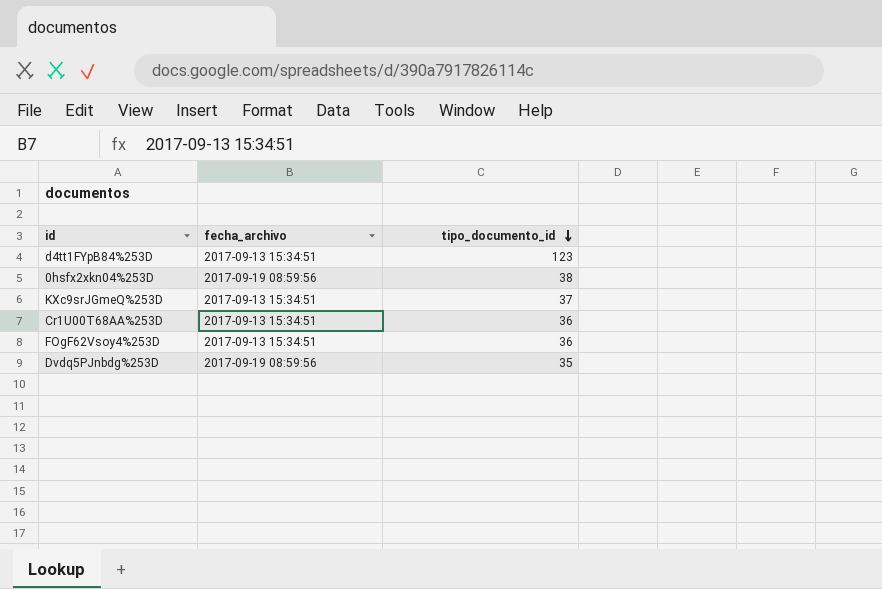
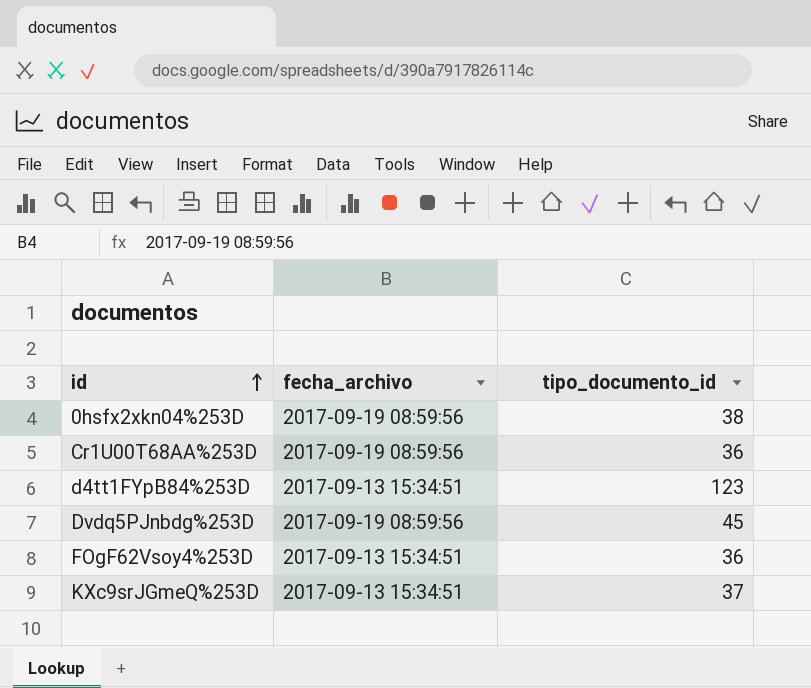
row order: tipo_documento_id descending -> id ascending
Cr1U00T68AA%253D | fecha_archivo: 2017-09-13 15:34:51 -> 2017-09-19 08:59:56
Dvdq5PJnbdg%253D | tipo_documento_id: 35 -> 45

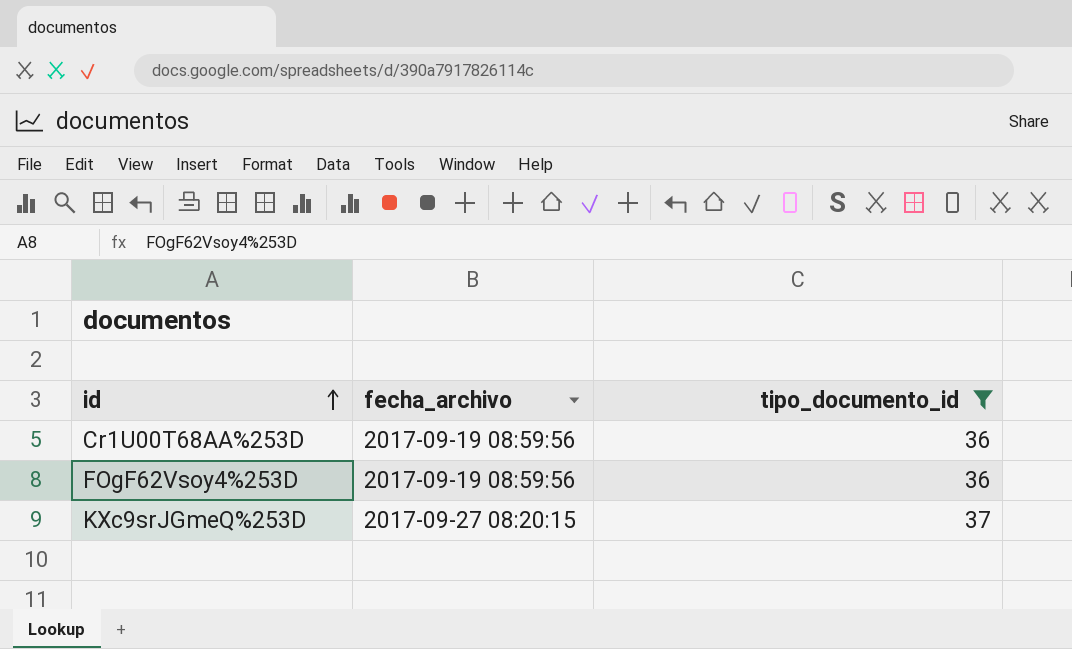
filter: none -> tipo_documento_id <= 37
FOgF62Vsoy4%253D | fecha_archivo: 2017-09-13 15:34:51 -> 2017-09-19 08:59:56
KXc9srJGmeQ%253D | fecha_archivo: 2017-09-13 15:34:51 -> 2017-09-27 08:20:15

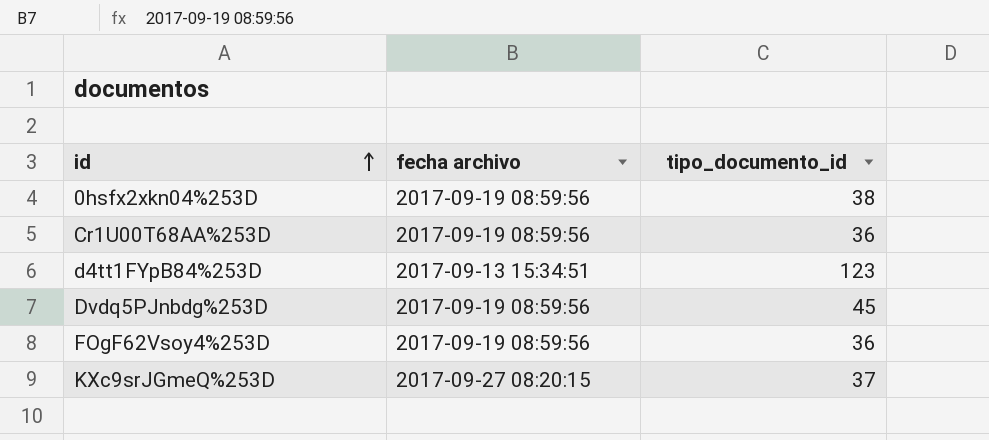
filter: tipo_documento_id <= 37 -> none
column name: fecha_archivo -> fecha archivo

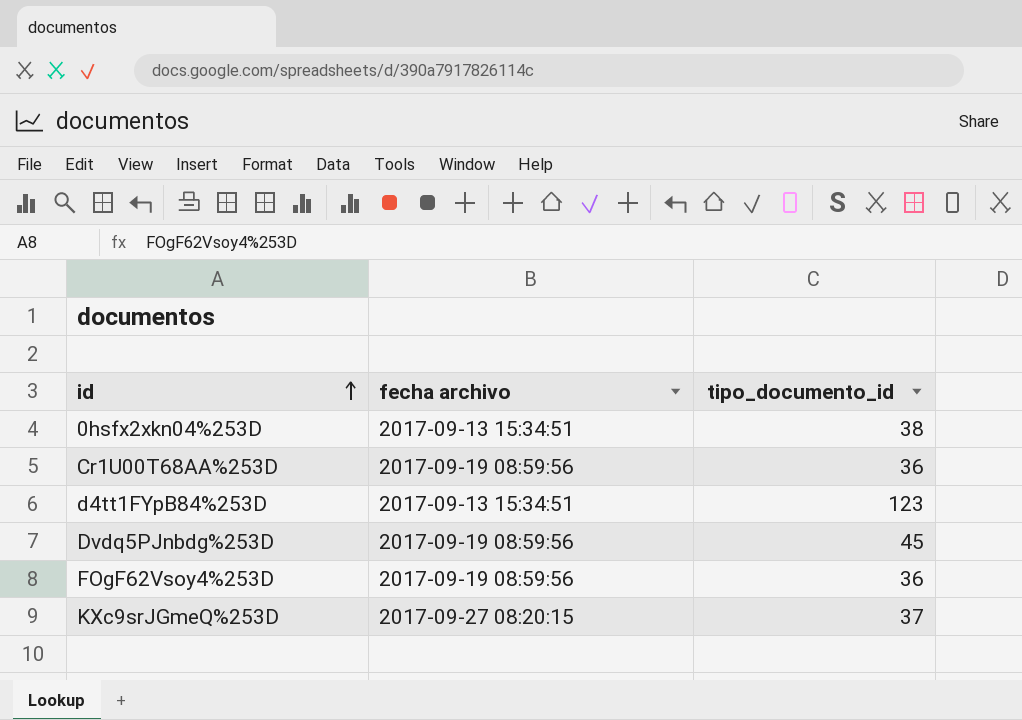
0hsfx2xkn04%253D | fecha archivo: 2017-09-19 08:59:56 -> 2017-09-13 15:34:51

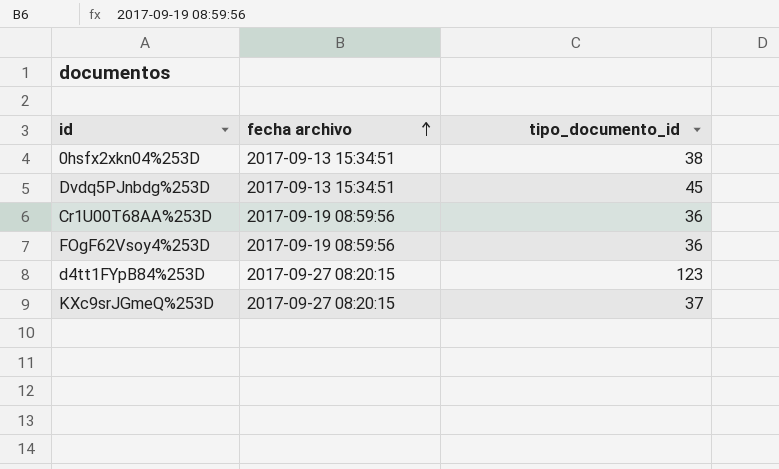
row order: id ascending -> fecha archivo ascending
Dvdq5PJnbdg%253D | fecha archivo: 2017-09-19 08:59:56 -> 2017-09-13 15:34:51
d4tt1FYpB84%253D | fecha archivo: 2017-09-13 15:34:51 -> 2017-09-27 08:20:15

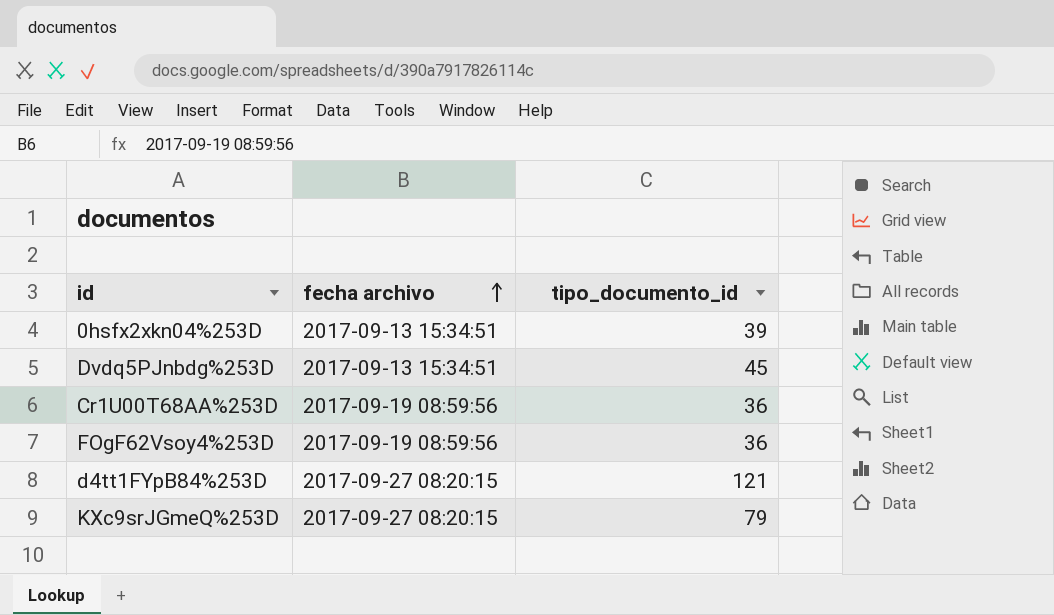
0hsfx2xkn04%253D | tipo_documento_id: 38 -> 39
d4tt1FYpB84%253D | tipo_documento_id: 123 -> 121
KXc9srJGmeQ%253D | tipo_documento_id: 37 -> 79

